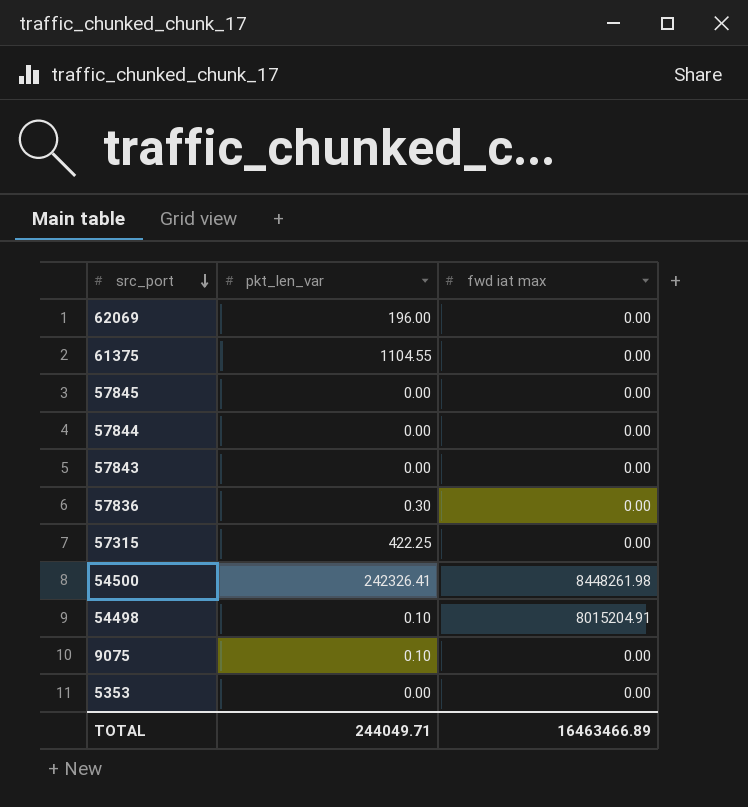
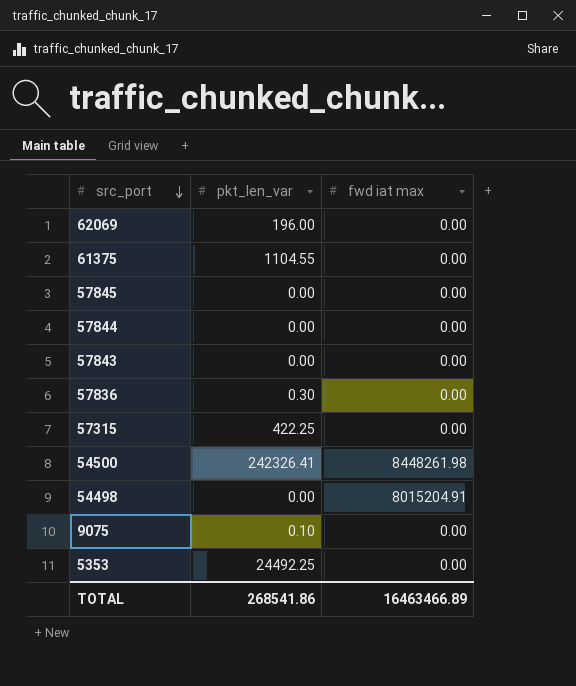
54498 | pkt_len_var: 0.10 -> 0.00
5353 | pkt_len_var: 0.00 -> 24492.25
TOTAL | pkt_len_var: 244049.71 -> 268541.86

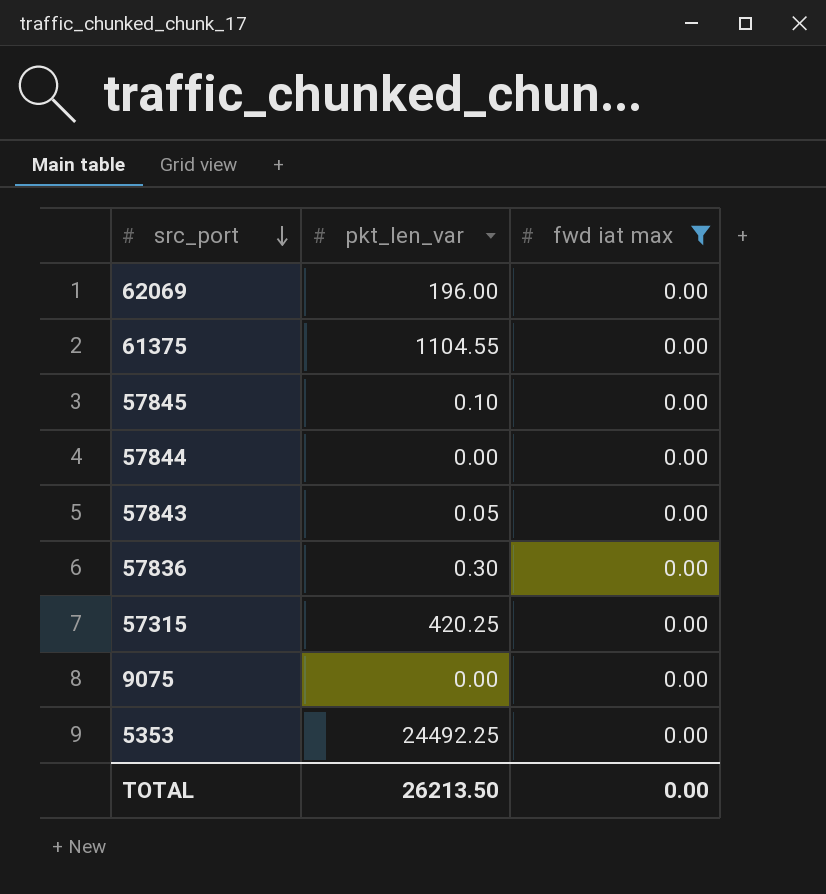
filter: none -> fwd iat max = 0.00
57845 | pkt_len_var: 0.00 -> 0.10
57843 | pkt_len_var: 0.00 -> 0.05
57315 | pkt_len_var: 422.25 -> 420.25
9075 | pkt_len_var: 0.10 -> 0.00
TOTAL | pkt_len_var: 268541.86 -> 26213.50
TOTAL | fwd iat max: 16463466.89 -> 0.00

